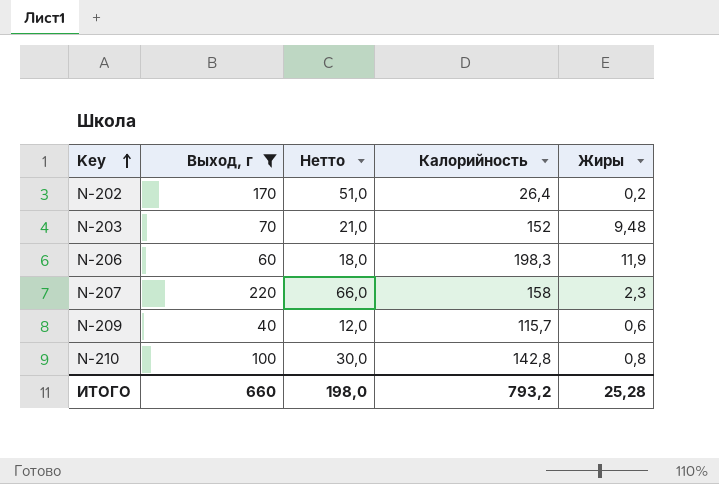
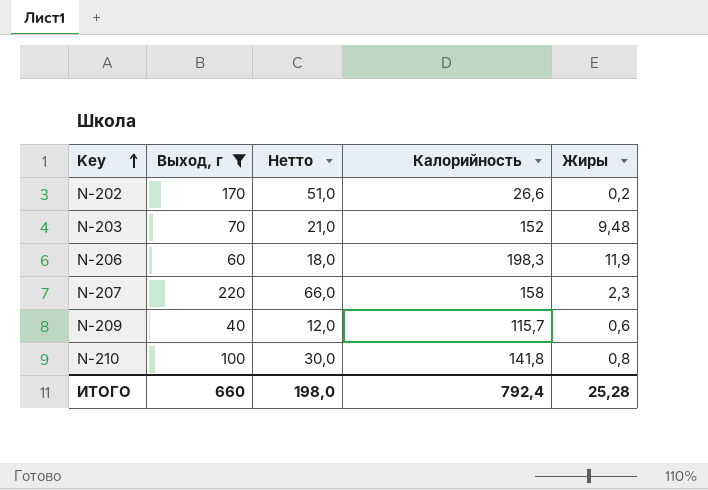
N-202 | Калорийность: 26,4 -> 26,6
N-210 | Калорийность: 142,8 -> 141,8
ИТОГО | Калорийность: 793,2 -> 792,4

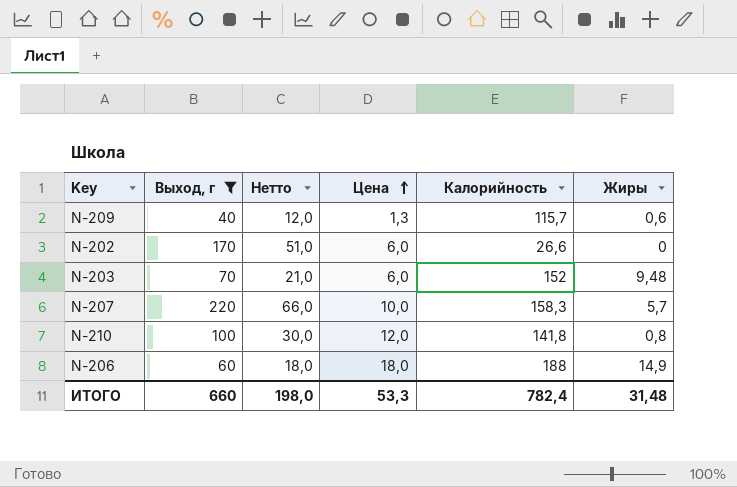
row order: Key ascending -> Цена ascending
column Цена | position: none -> 4
N-202 | Жиры: 0,2 -> 0
N-207 | Калорийность: 158 -> 158,3
N-207 | Жиры: 2,3 -> 5,7
N-206 | Калорийность: 198,3 -> 188
N-206 | Жиры: 11,9 -> 14,9
ИТОГО | Калорийность: 792,4 -> 782,4
ИТОГО | Жиры: 25,28 -> 31,48

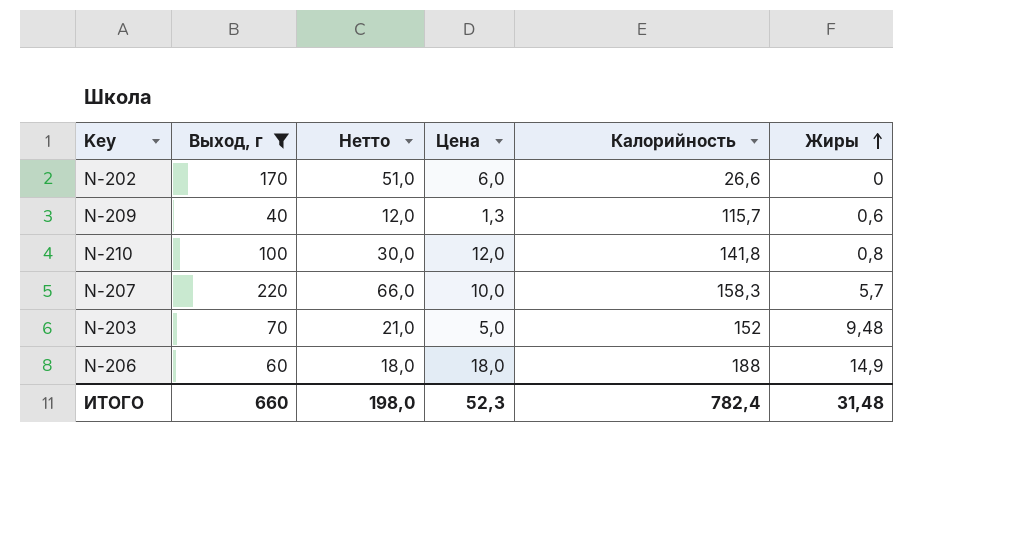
row order: Цена ascending -> Жиры ascending
N-203 | Цена: 6,0 -> 5,0
ИТОГО | Цена: 53,3 -> 52,3

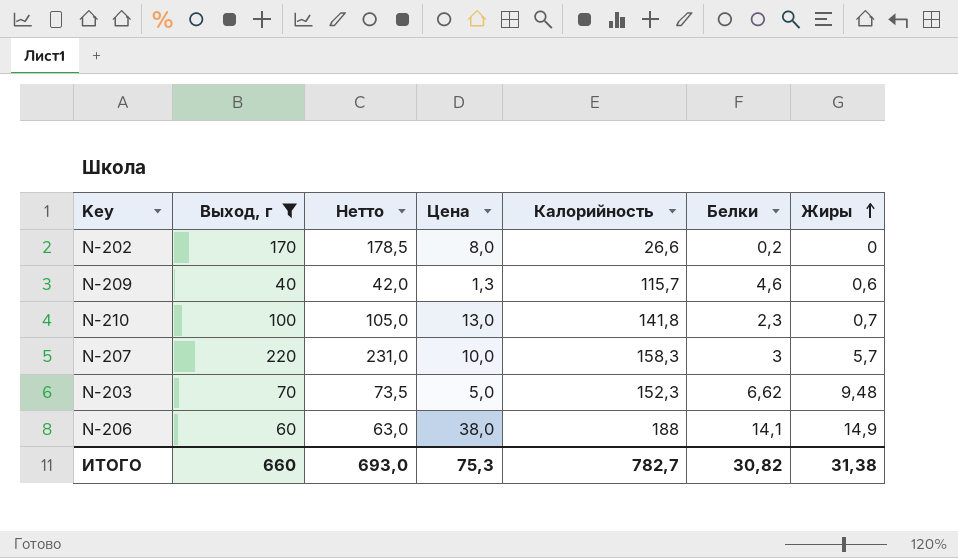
column Нетто | formula: [Выход, г] * 0,3 -> [Выход, г] * 1,05
column Белки | position: none -> 6
N-202 | Цена: 6,0 -> 8,0
N-210 | Цена: 12,0 -> 13,0
N-210 | Жиры: 0,8 -> 0,7
N-203 | Калорийность: 152 -> 152,3
N-206 | Цена: 18,0 -> 38,0
ИТОГО | Нетто: 198,0 -> 693,0
ИТОГО | Цена: 52,3 -> 75,3
ИТОГО | Калорийность: 782,4 -> 782,7
ИТОГО | Жиры: 31,48 -> 31,38

